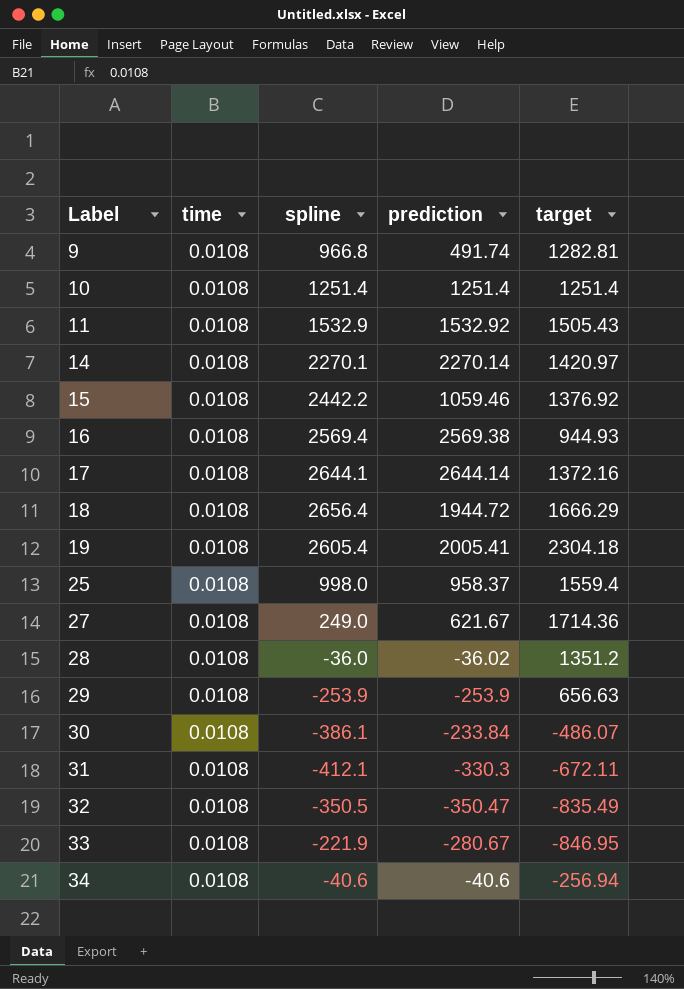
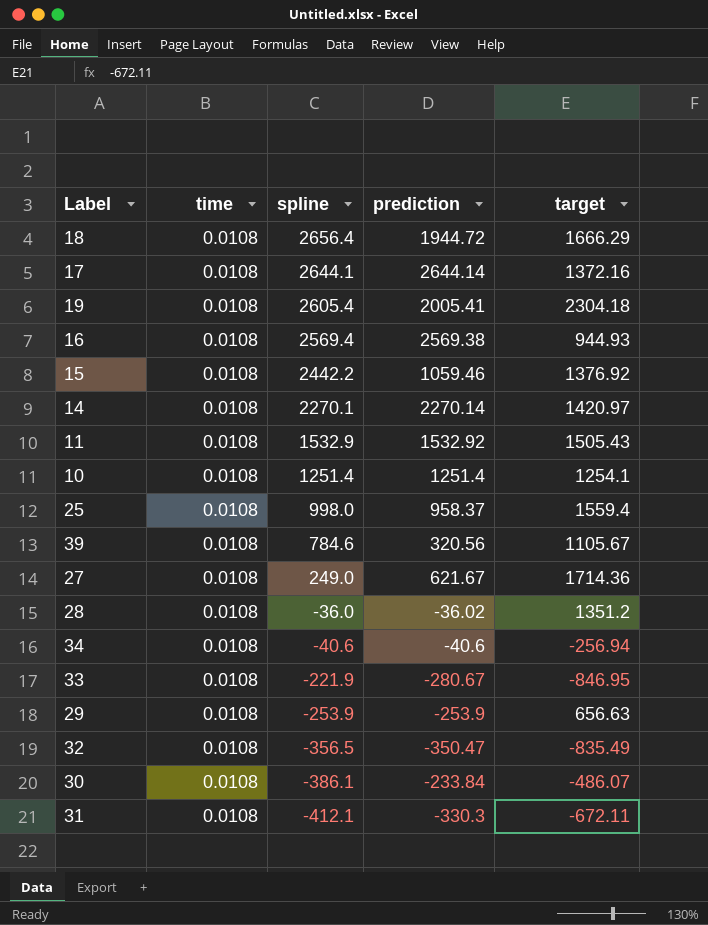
row order: Label ascending -> spline descending
row 9: 0.0108 | 966.8 | 491.74 | 1282.81 -> none
10 | target: 1251.4 -> 1254.1
row 39: none -> 0.0108 | 784.6 | 320.56 | 1105.67
32 | spline: -350.5 -> -356.5

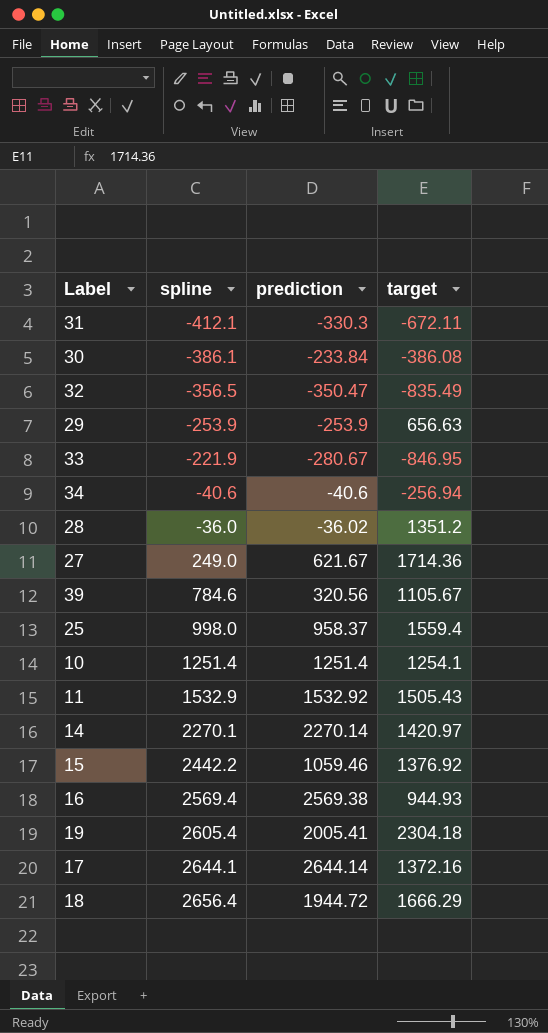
row order: spline descending -> spline ascending
column time | position: 2 -> none
30 | target: -486.07 -> -386.08

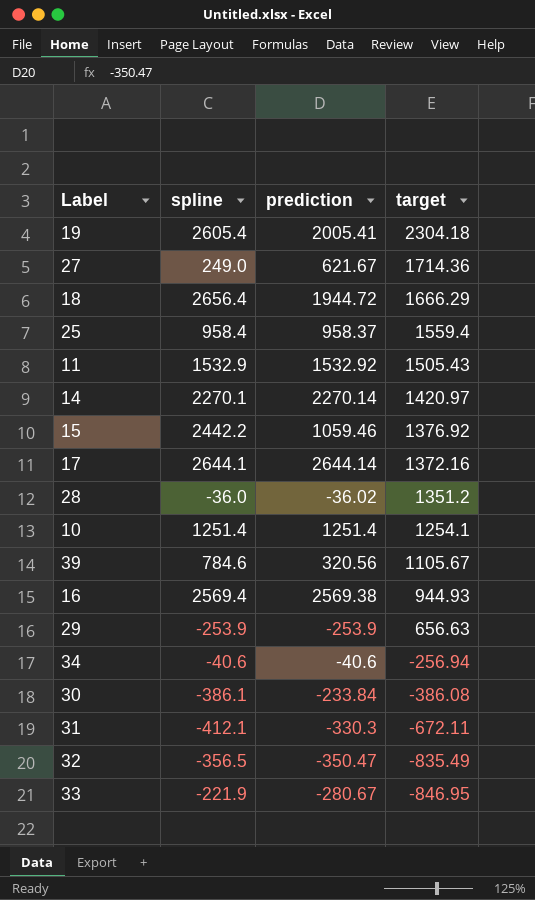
row order: spline ascending -> target descending
25 | spline: 998.0 -> 958.4

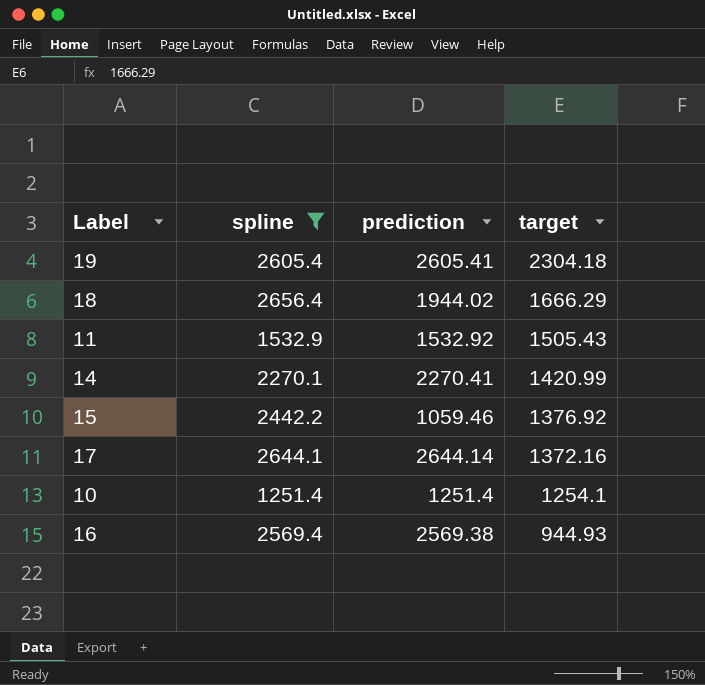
filter: none -> spline >= 1251.4
19 | prediction: 2005.41 -> 2605.41
18 | prediction: 1944.72 -> 1944.02
14 | prediction: 2270.14 -> 2270.41
14 | target: 1420.97 -> 1420.99

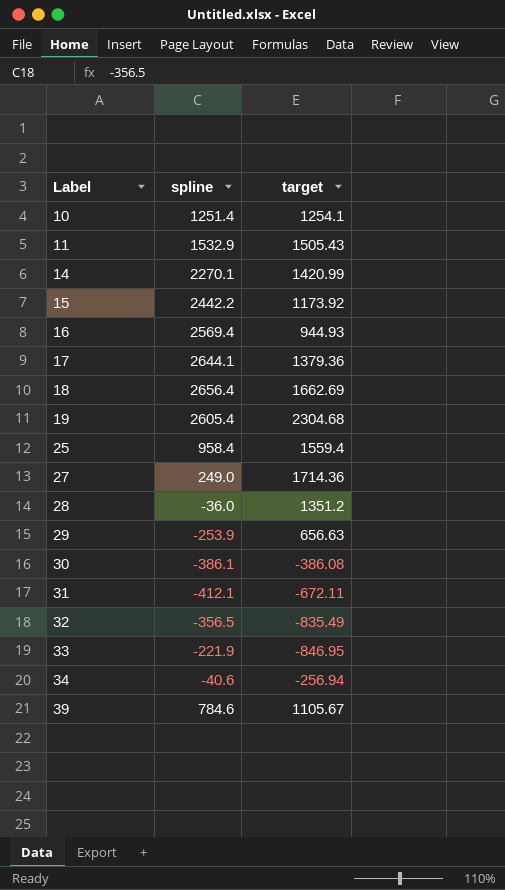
filter: spline >= 1251.4 -> none
row order: target descending -> Label ascending
column prediction | position: 3 -> none
15 | target: 1376.92 -> 1173.92
17 | target: 1372.16 -> 1379.36
18 | target: 1666.29 -> 1662.69
19 | target: 2304.18 -> 2304.68

